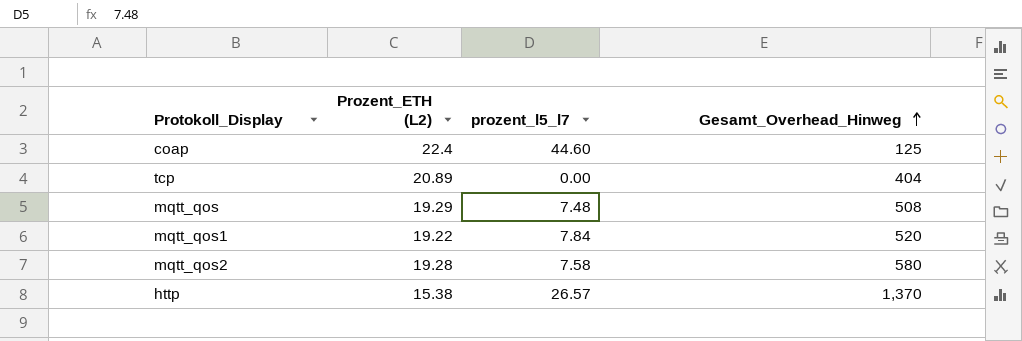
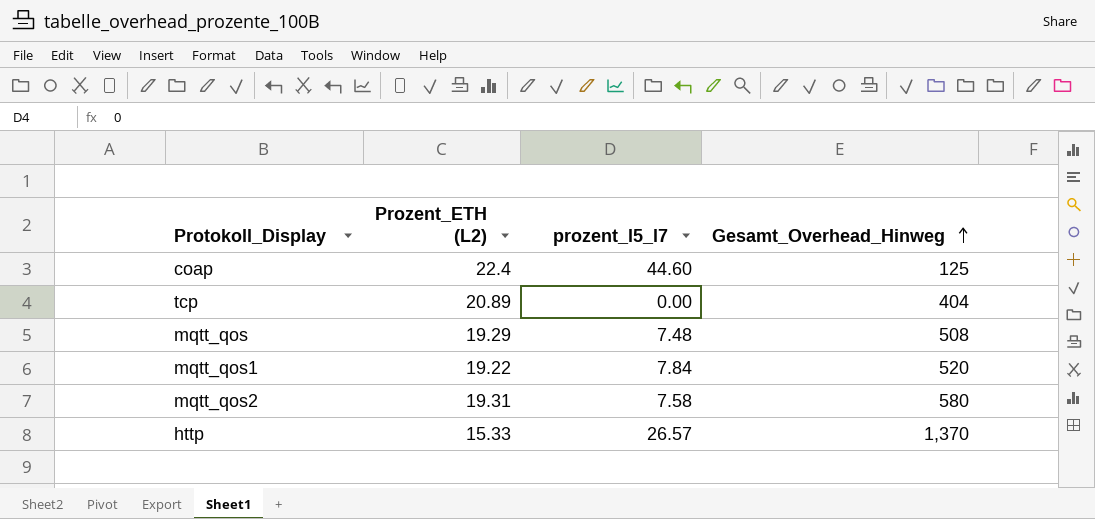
mqtt_qos2 | Prozent_ETH (L2): 19.28 -> 19.31
http | Prozent_ETH (L2): 15.38 -> 15.33

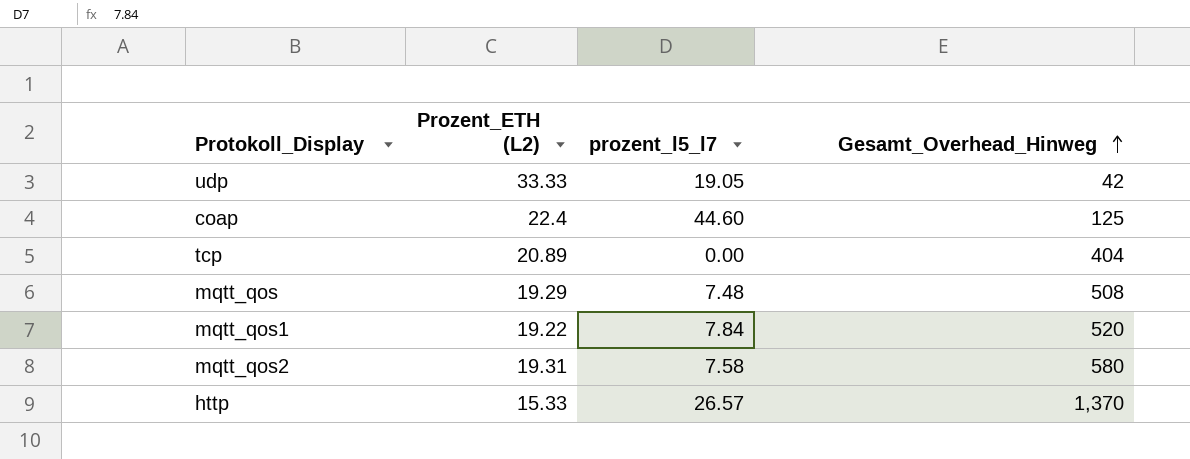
row udp: none -> 33.33 | 19.05 | 42

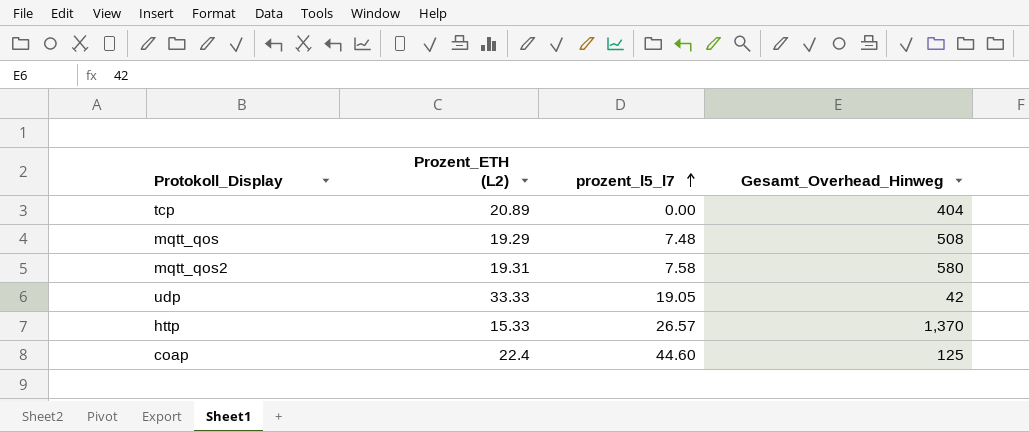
row order: Gesamt_Overhead_Hinweg ascending -> prozent_l5_l7 ascending
row mqtt_qos1: 19.22 | 7.84 | 520 -> none

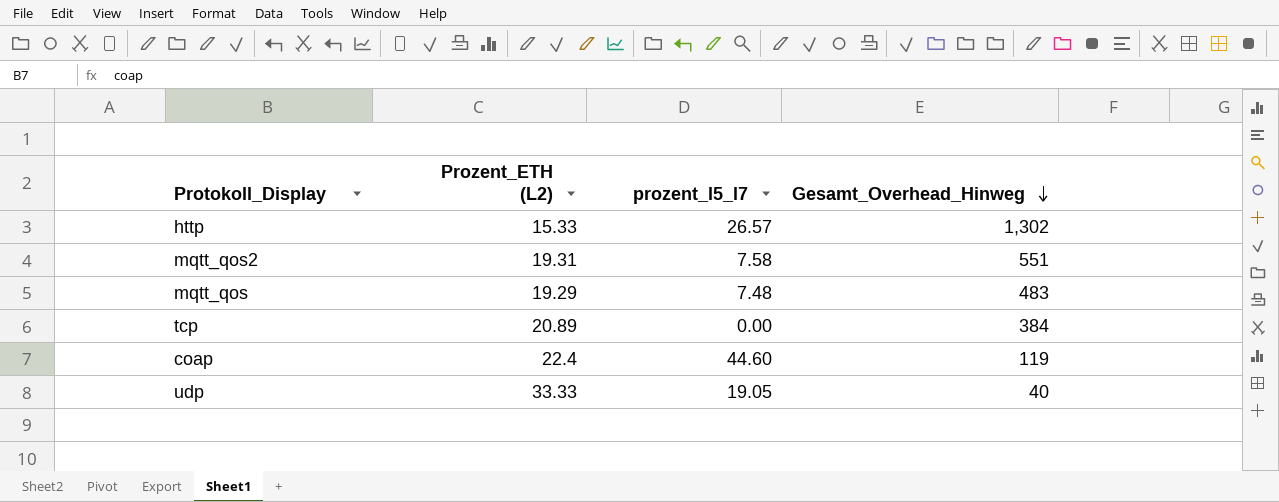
row order: prozent_l5_l7 ascending -> Gesamt_Overhead_Hinweg descending
http | Gesamt_Overhead_Hinweg: 1,370 -> 1,302
mqtt_qos2 | Gesamt_Overhead_Hinweg: 580 -> 551
mqtt_qos | Gesamt_Overhead_Hinweg: 508 -> 483
tcp | Gesamt_Overhead_Hinweg: 404 -> 384
coap | Gesamt_Overhead_Hinweg: 125 -> 119
udp | Gesamt_Overhead_Hinweg: 42 -> 40

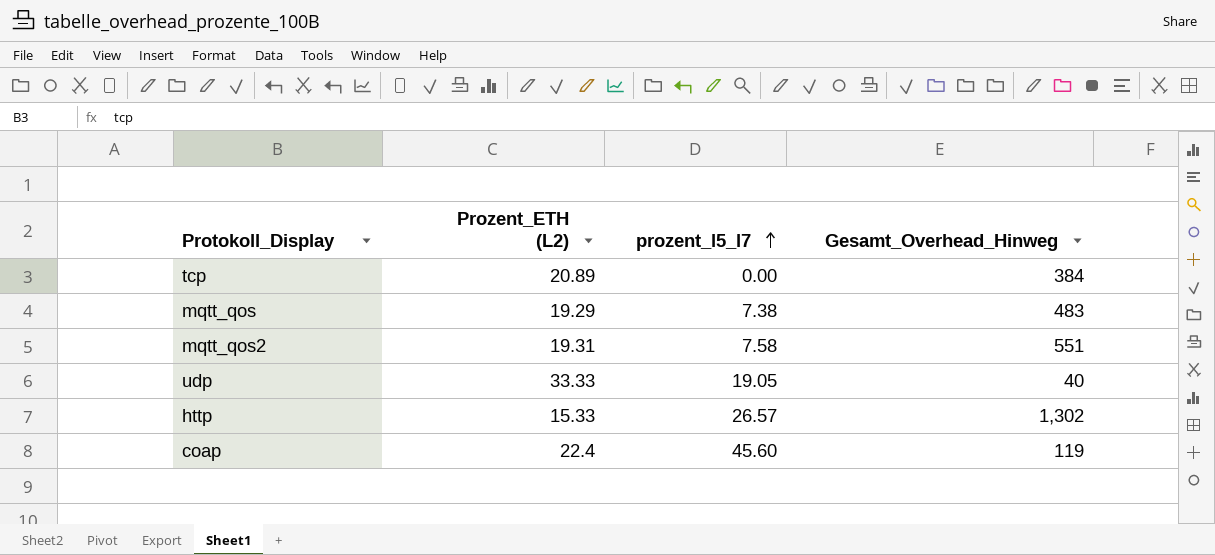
row order: Gesamt_Overhead_Hinweg descending -> prozent_l5_l7 ascending
mqtt_qos | prozent_l5_l7: 7.48 -> 7.38
coap | prozent_l5_l7: 44.60 -> 45.60

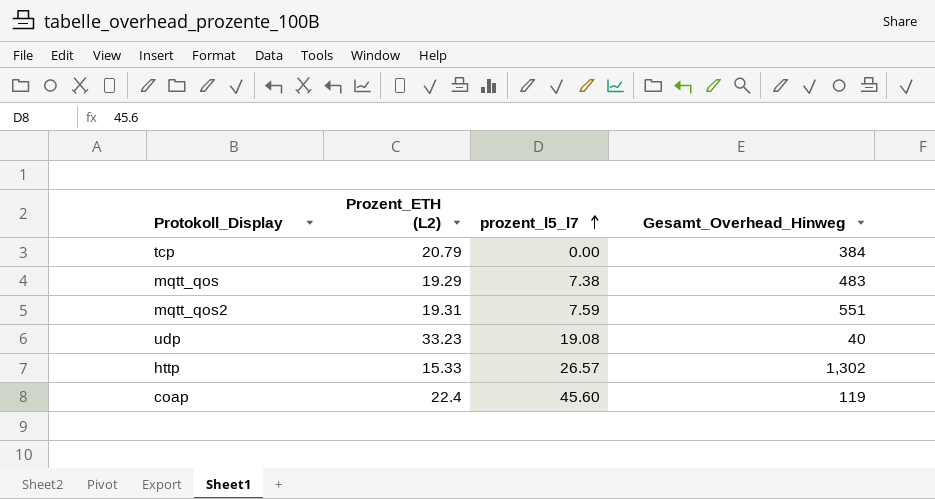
tcp | Prozent_ETH (L2): 20.89 -> 20.79
mqtt_qos2 | prozent_l5_l7: 7.58 -> 7.59
udp | Prozent_ETH (L2): 33.33 -> 33.23
udp | prozent_l5_l7: 19.05 -> 19.08

